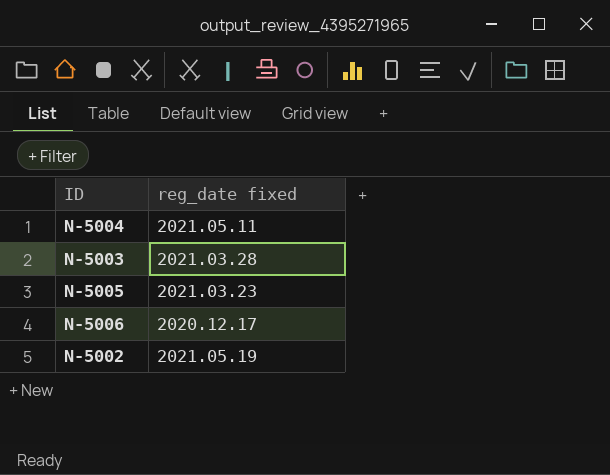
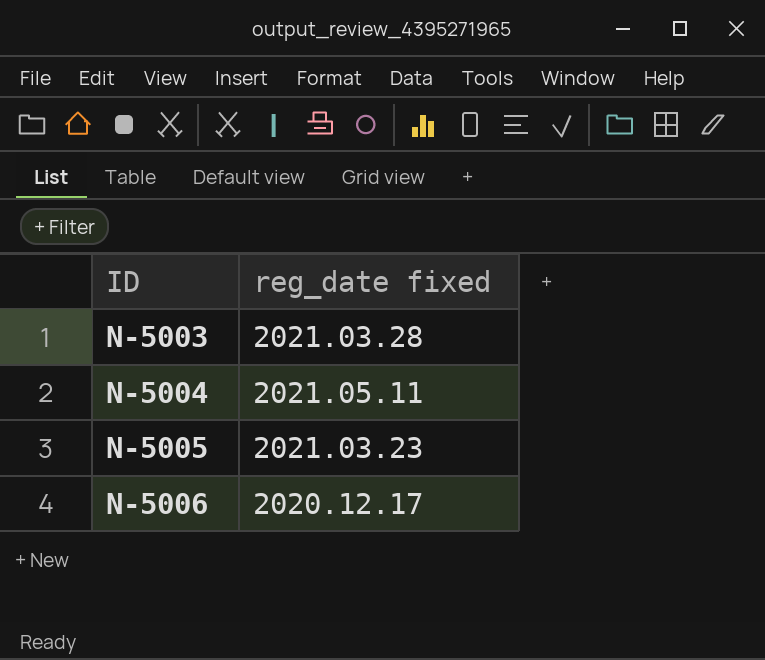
row order: none -> ID ascending
row N-5002: 2021.05.19 -> none

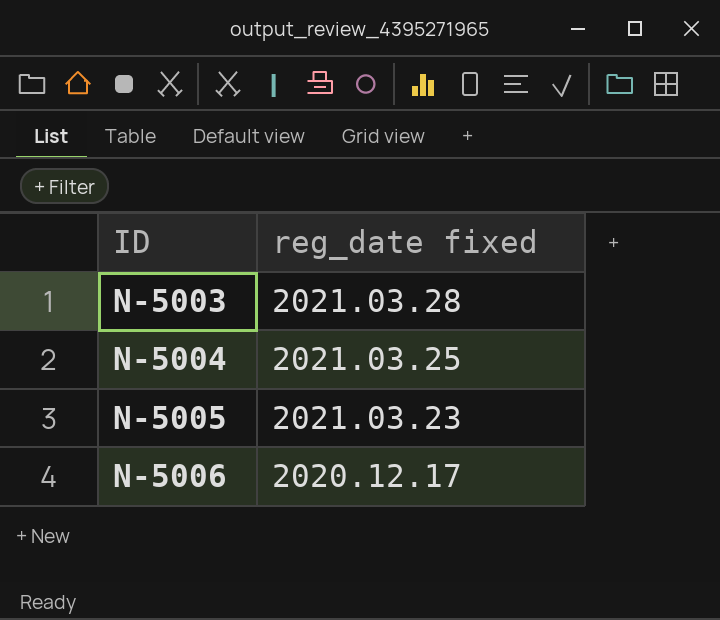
N-5004 | reg_date fixed: 2021.05.11 -> 2021.03.25

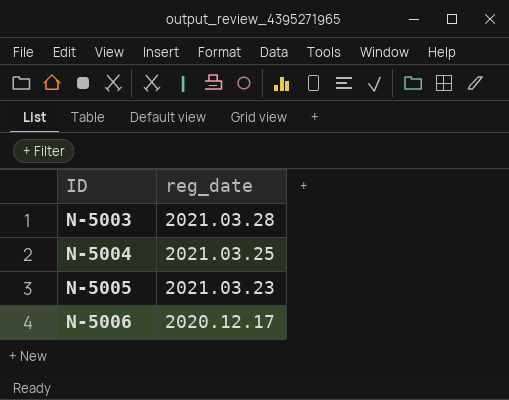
column name: reg_date fixed -> reg_date

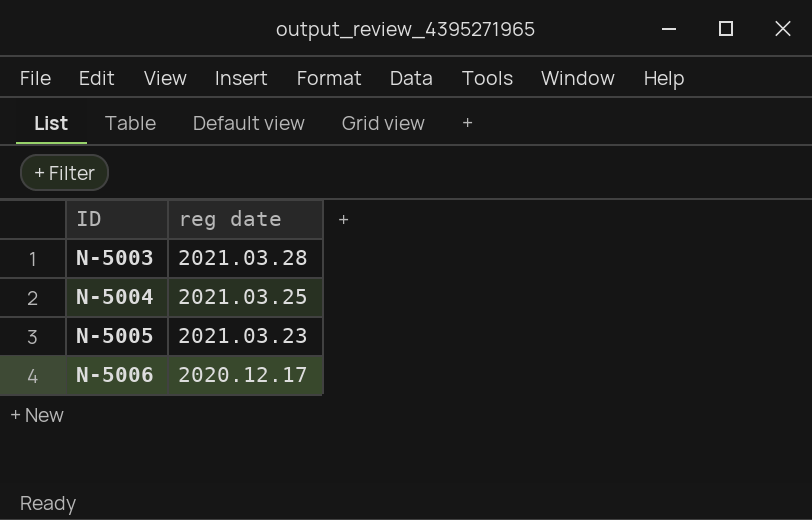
column name: reg_date -> reg date

